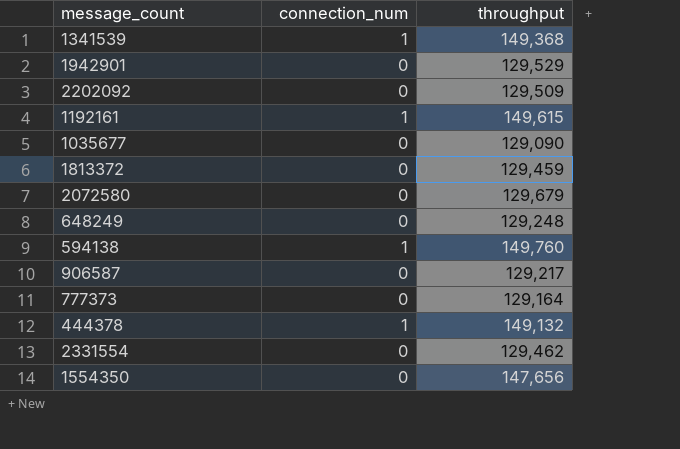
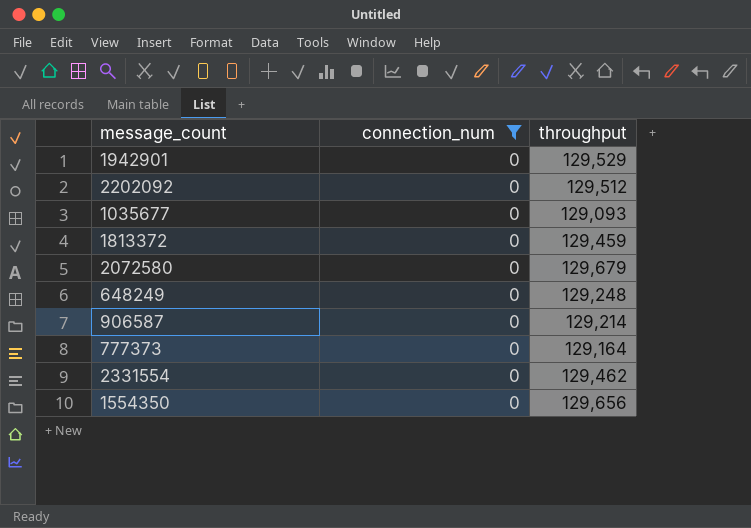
filter: none -> connection_num = 0
2202092 | throughput: 129,509 -> 129,512
1035677 | throughput: 129,090 -> 129,093
906587 | throughput: 129,217 -> 129,214
1554350 | throughput: 147,656 -> 129,656

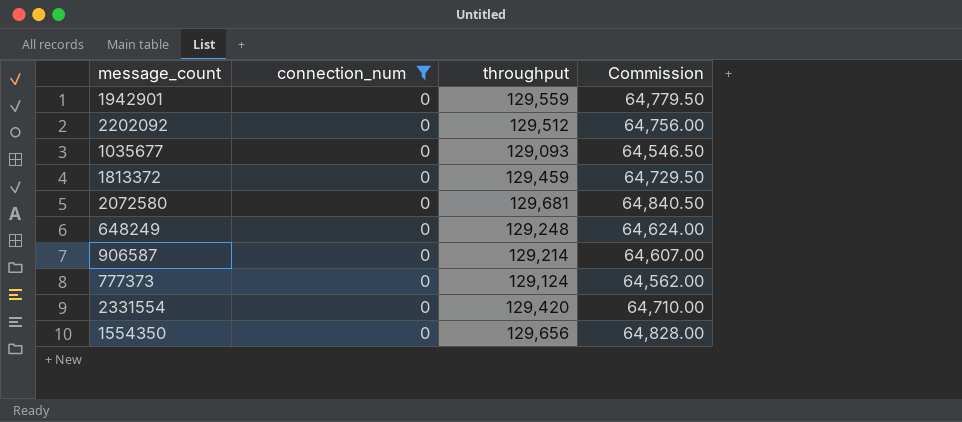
column Commission | formula: none -> [throughput] * 0.5
1942901 | throughput: 129,529 -> 129,559
2072580 | throughput: 129,679 -> 129,681
777373 | throughput: 129,164 -> 129,124
2331554 | throughput: 129,462 -> 129,420

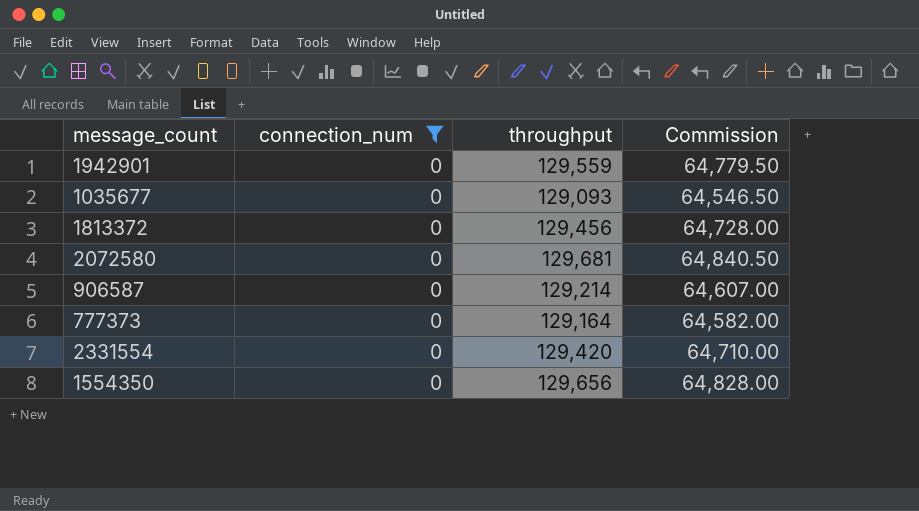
row 2202092: 0 | 129,512 | 64,756.00 -> none
row 648249: 0 | 129,248 | 64,624.00 -> none
1813372 | throughput: 129,459 -> 129,456
1813372 | Commission: 64,729.50 -> 64,728.00
777373 | throughput: 129,124 -> 129,164
777373 | Commission: 64,562.00 -> 64,582.00

